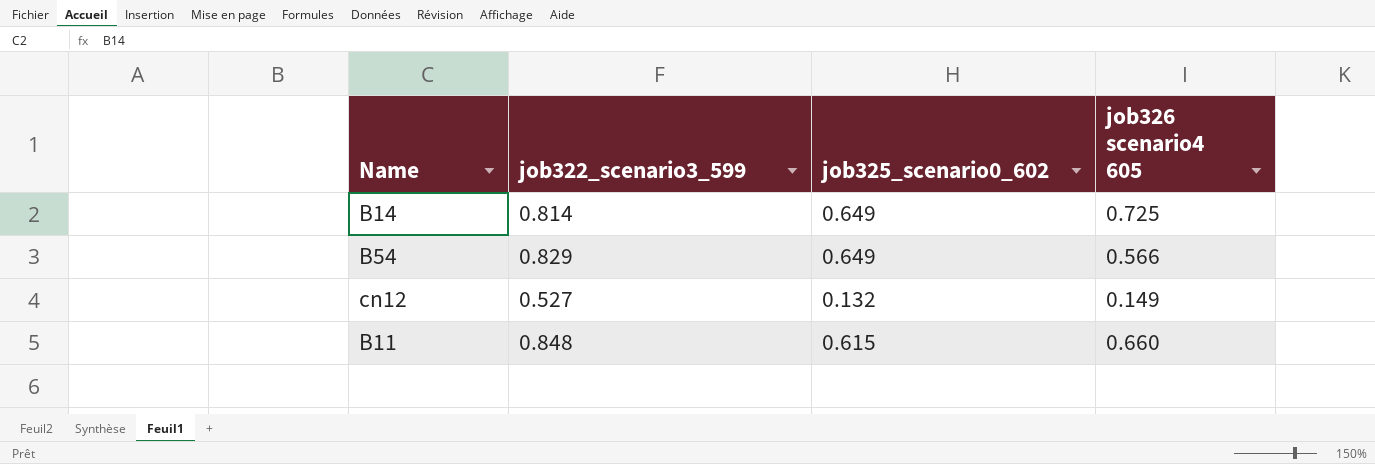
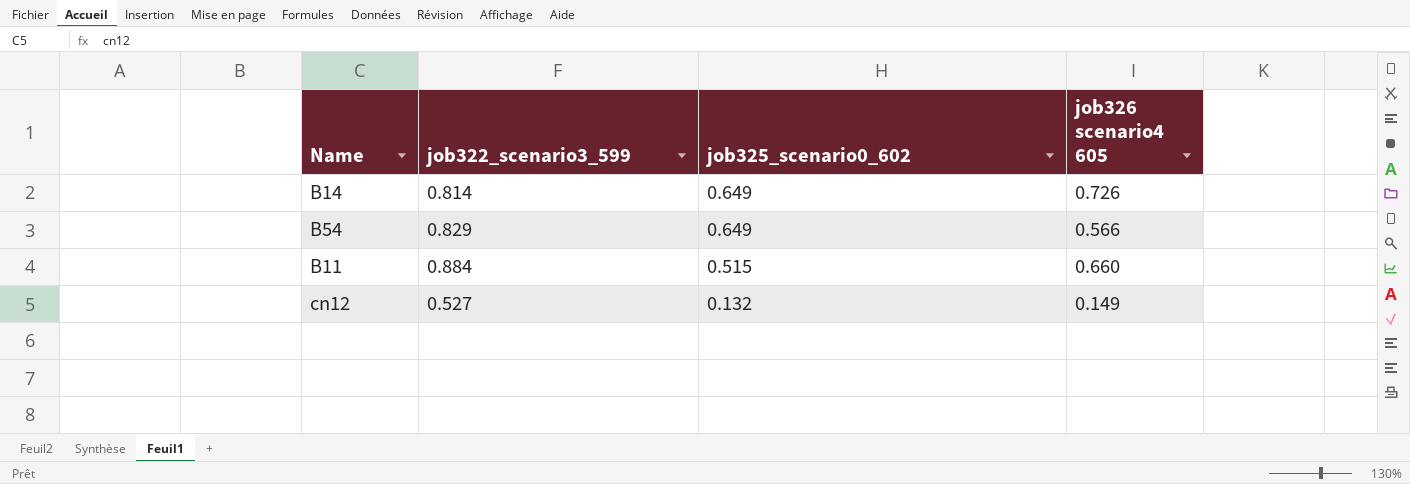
row order: none -> job325_scenario0_602 descending
B14 | job326 scenario4 605: 0.725 -> 0.726
B11 | job322_scenario3_599: 0.848 -> 0.884
B11 | job325_scenario0_602: 0.615 -> 0.515

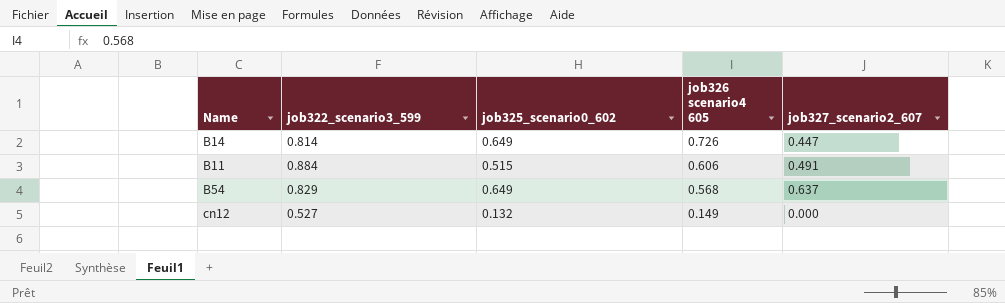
row order: job325_scenario0_602 descending -> job326 scenario4 605 descending
column job327_scenario2_607 | position: none -> 5
B11 | job326 scenario4 605: 0.660 -> 0.606
B54 | job326 scenario4 605: 0.566 -> 0.568

